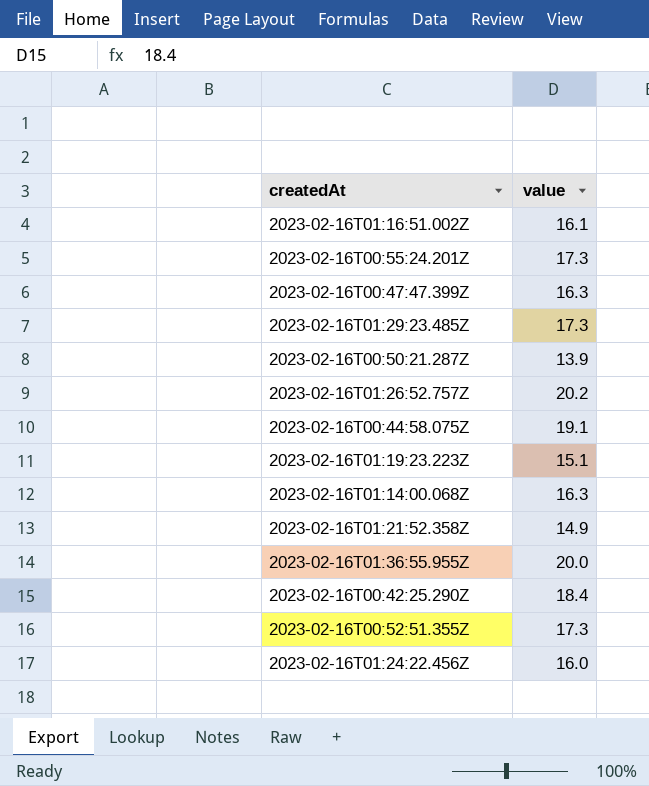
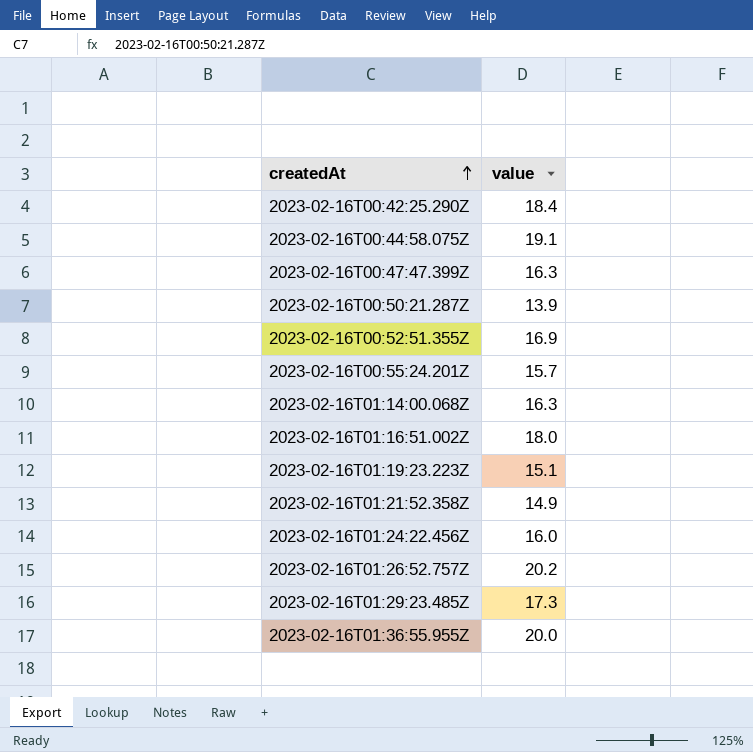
row order: none -> createdAt ascending
2023-02-16T00:52:51.355Z | value: 17.3 -> 16.9
2023-02-16T00:55:24.201Z | value: 17.3 -> 15.7
2023-02-16T01:16:51.002Z | value: 16.1 -> 18.0

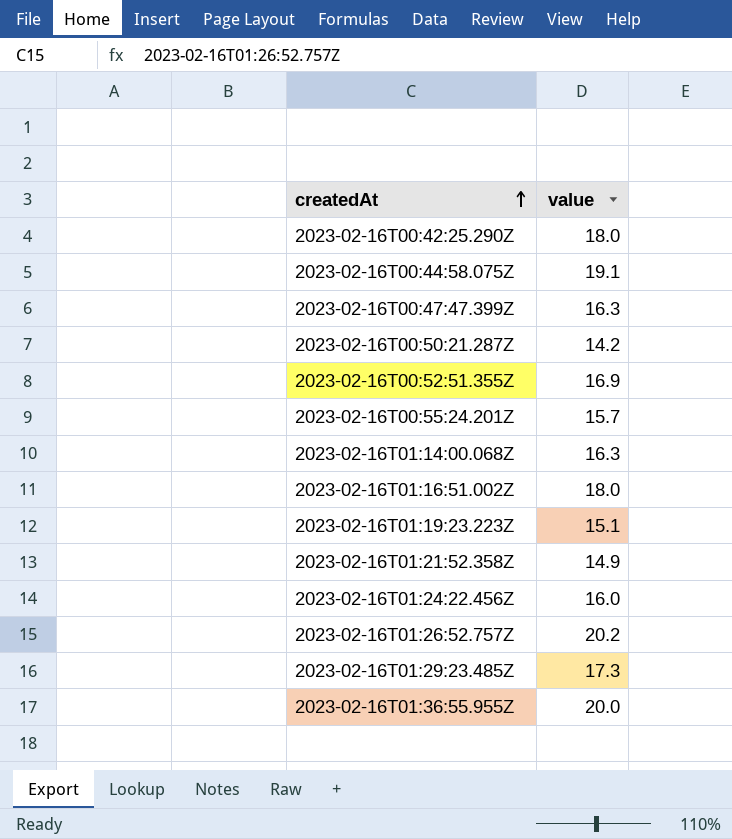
2023-02-16T00:42:25.290Z | value: 18.4 -> 18.0
2023-02-16T00:50:21.287Z | value: 13.9 -> 14.2

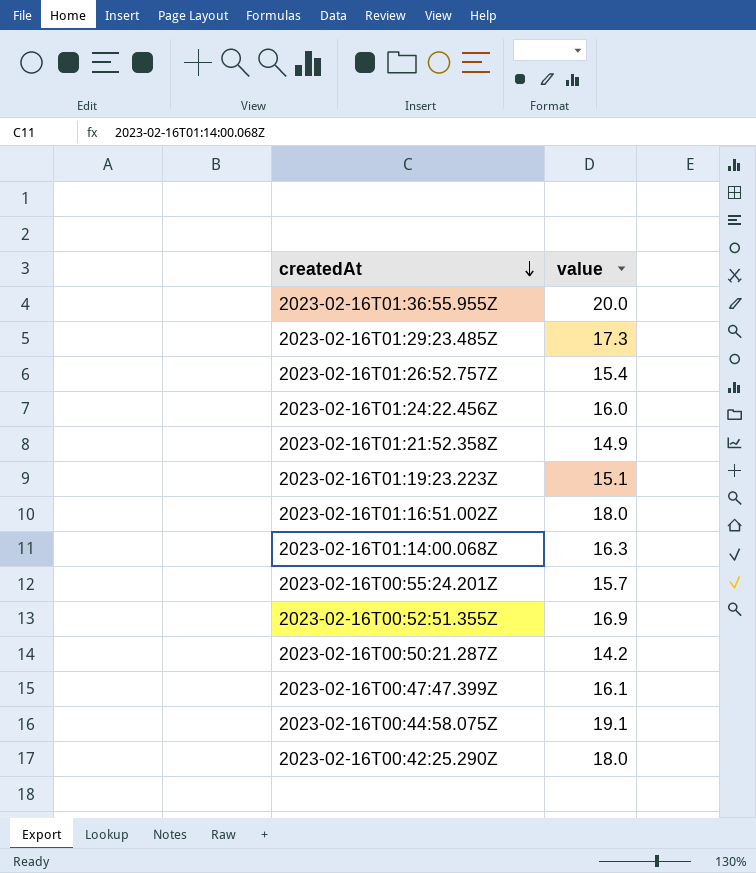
row order: createdAt ascending -> createdAt descending
2023-02-16T01:26:52.757Z | value: 20.2 -> 15.4
2023-02-16T00:47:47.399Z | value: 16.3 -> 16.1

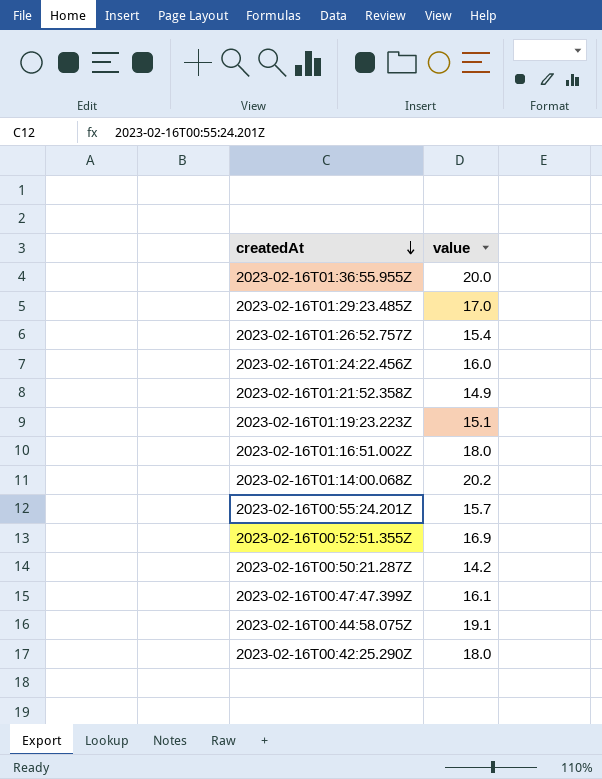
2023-02-16T01:29:23.485Z | value: 17.3 -> 17.0
2023-02-16T01:14:00.068Z | value: 16.3 -> 20.2

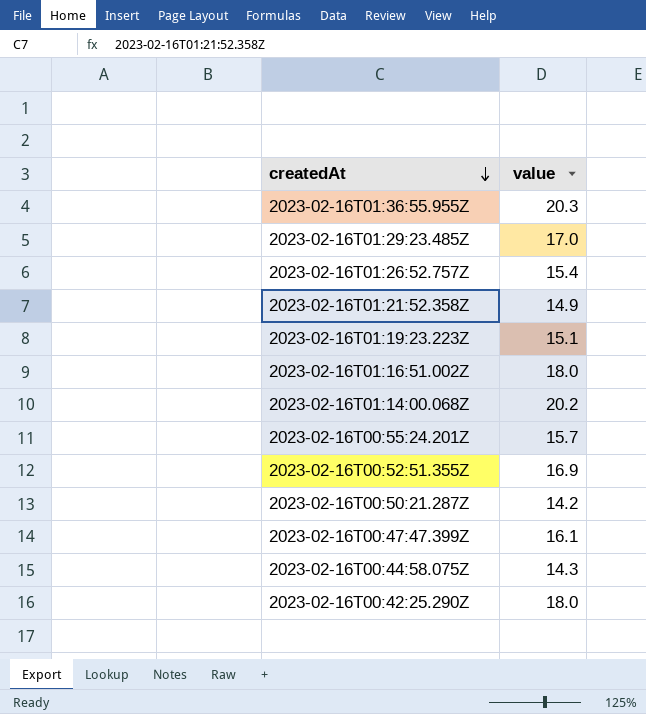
row 2023-02-16T01:24:22.456Z: 16.0 -> none
2023-02-16T01:36:55.955Z | value: 20.0 -> 20.3
2023-02-16T00:44:58.075Z | value: 19.1 -> 14.3

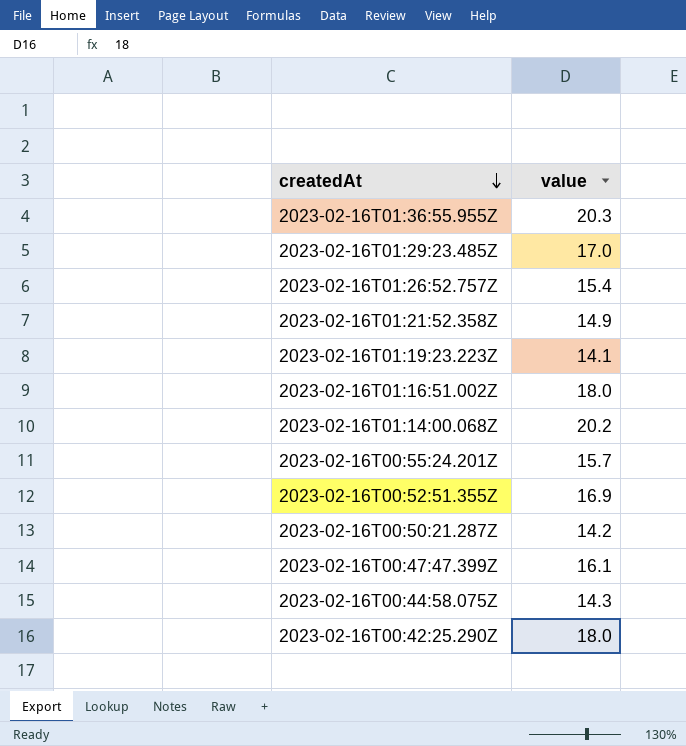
2023-02-16T01:19:23.223Z | value: 15.1 -> 14.1

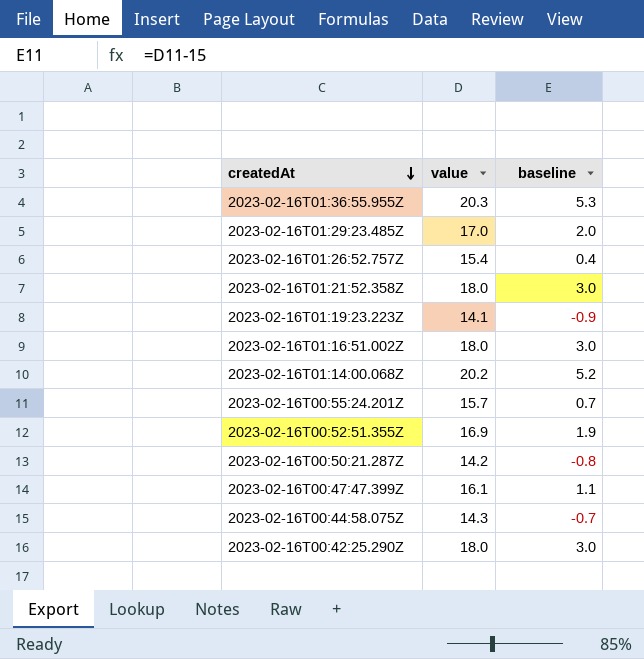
column baseline | formula: none -> [value] - 15
2023-02-16T01:21:52.358Z | value: 14.9 -> 18.0

